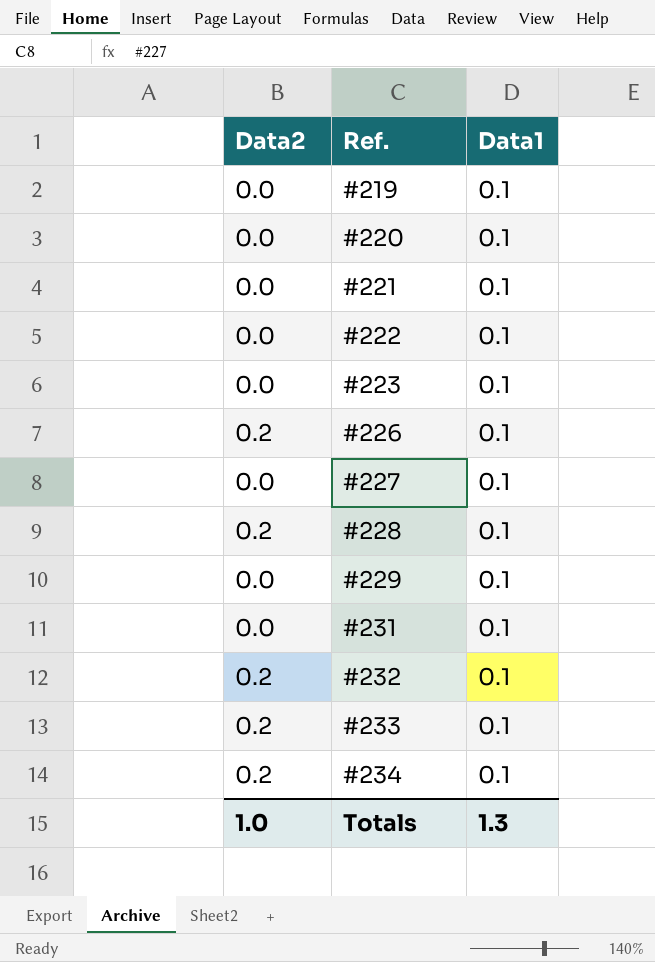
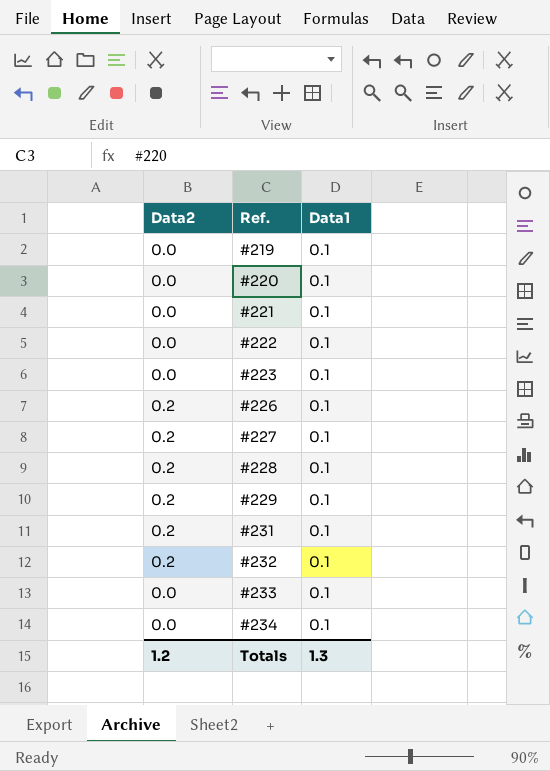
#227 | Data2: 0.0 -> 0.2
#229 | Data2: 0.0 -> 0.2
#231 | Data2: 0.0 -> 0.2
#233 | Data2: 0.2 -> 0.0
#234 | Data2: 0.2 -> 0.0
Totals | Data2: 1.0 -> 1.2

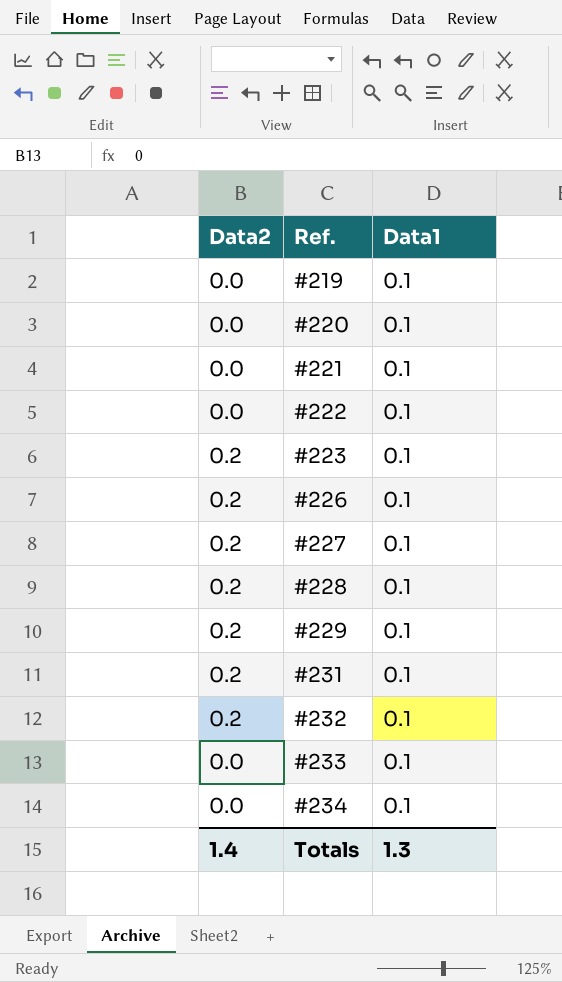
#223 | Data2: 0.0 -> 0.2
Totals | Data2: 1.2 -> 1.4

